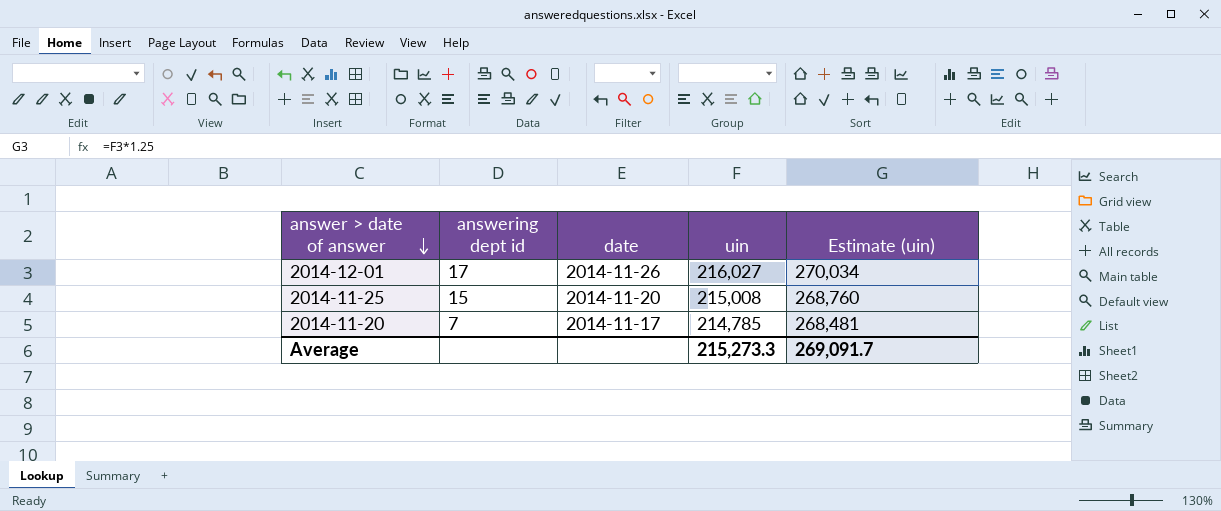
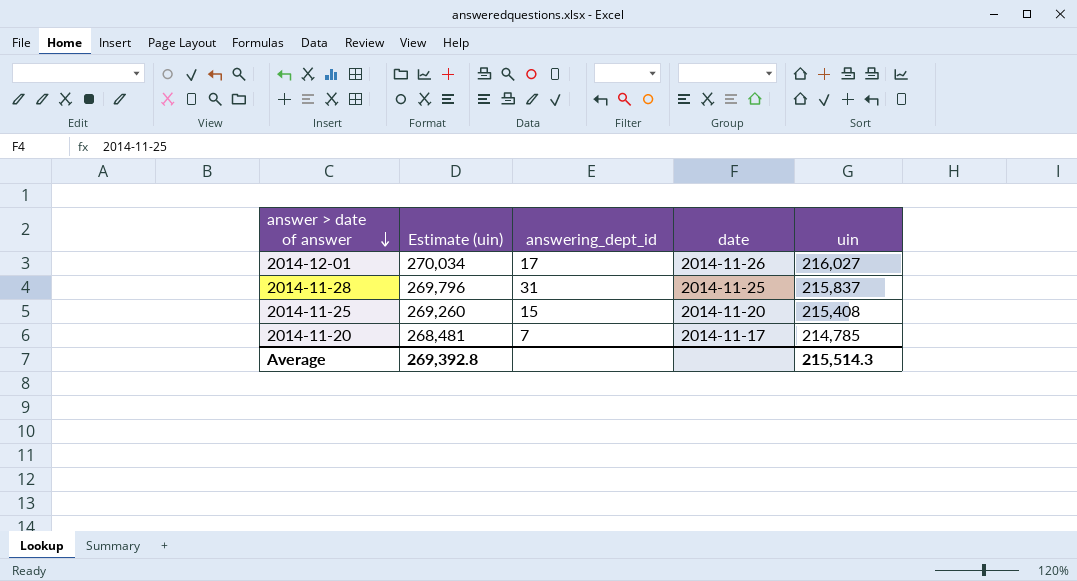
column Estimate (uin) | position: 5 -> 2
column name: answering dept id -> answering_dept_id
row 2014-11-28: none -> 269,796 | 31 | 2014-11-25 | 215,837
2014-11-25 | Estimate (uin): 268,760 -> 269,260
2014-11-25 | uin: 215,008 -> 215,408
Average | Estimate (uin): 269,091.7 -> 269,392.8
Average | uin: 215,273.3 -> 215,514.3

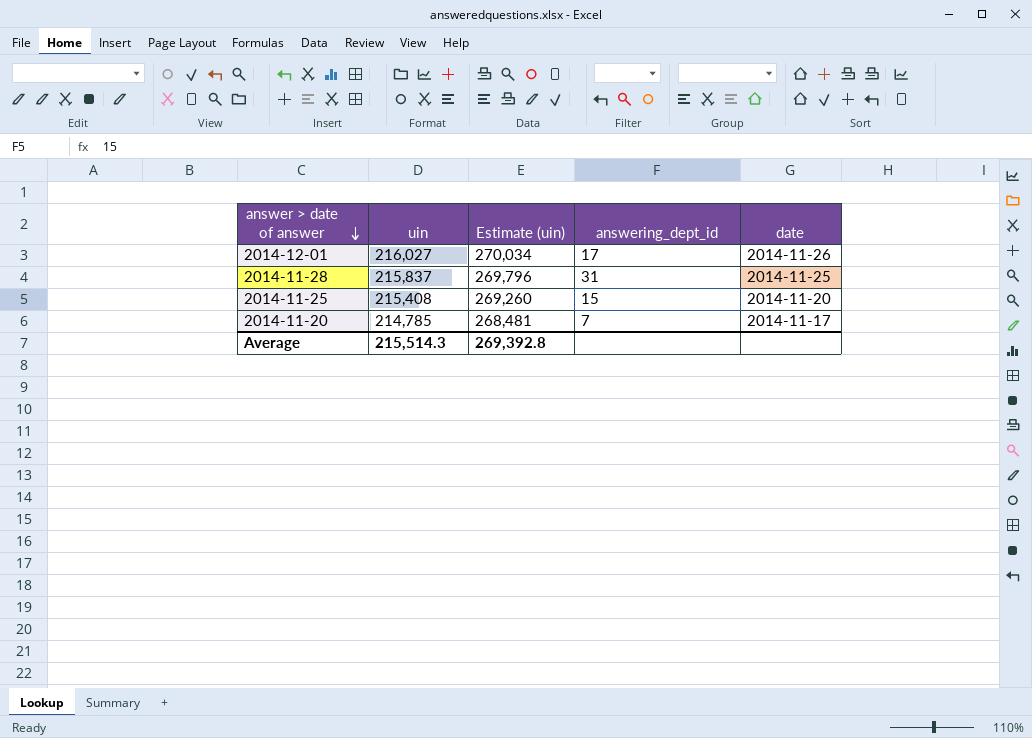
column uin | position: 5 -> 2

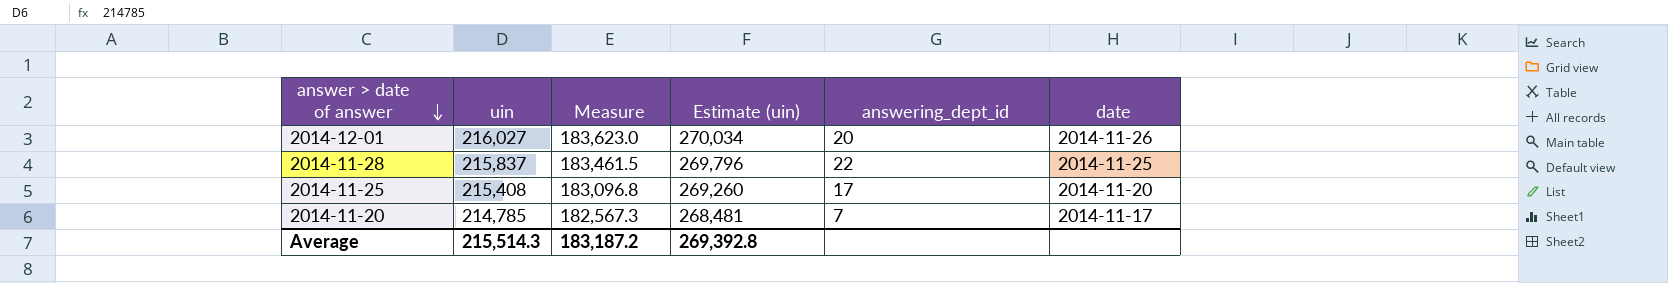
column Measure | formula: none -> [uin] * 0.85
2014-12-01 | answering_dept_id: 17 -> 20
2014-11-28 | answering_dept_id: 31 -> 22
2014-11-25 | answering_dept_id: 15 -> 17

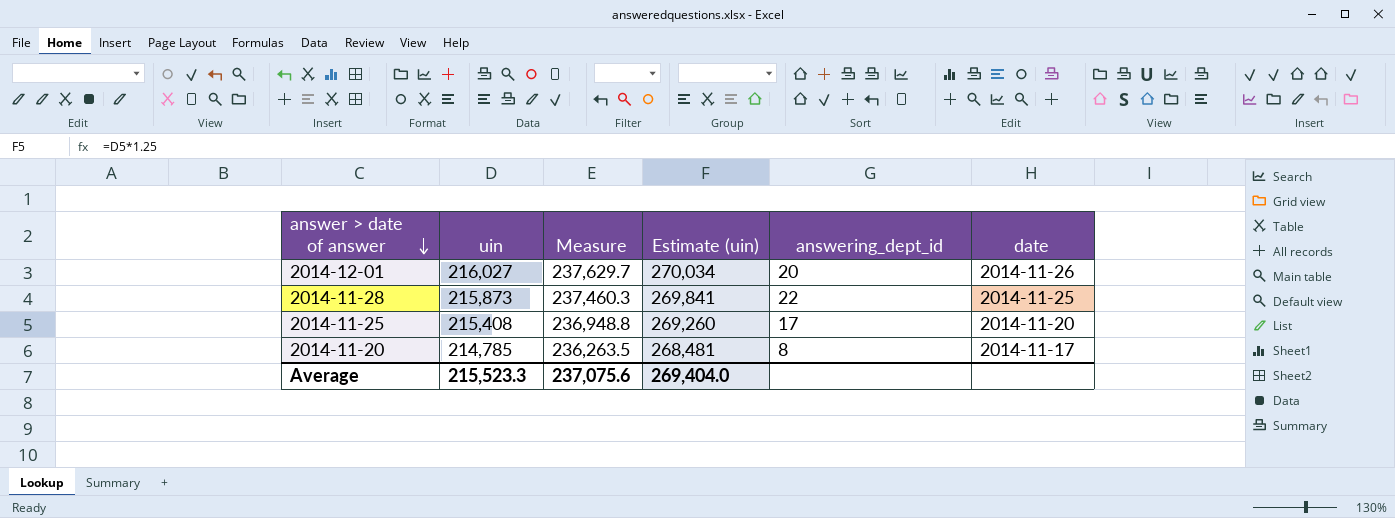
column Measure | formula: [uin] * 0.85 -> [uin] * 1.1
2014-11-28 | uin: 215,837 -> 215,873
2014-11-28 | Estimate (uin): 269,796 -> 269,841
2014-11-20 | answering_dept_id: 7 -> 8
Average | uin: 215,514.3 -> 215,523.3
Average | Measure: 183,187.2 -> 237,075.6
Average | Estimate (uin): 269,392.8 -> 269,404.0

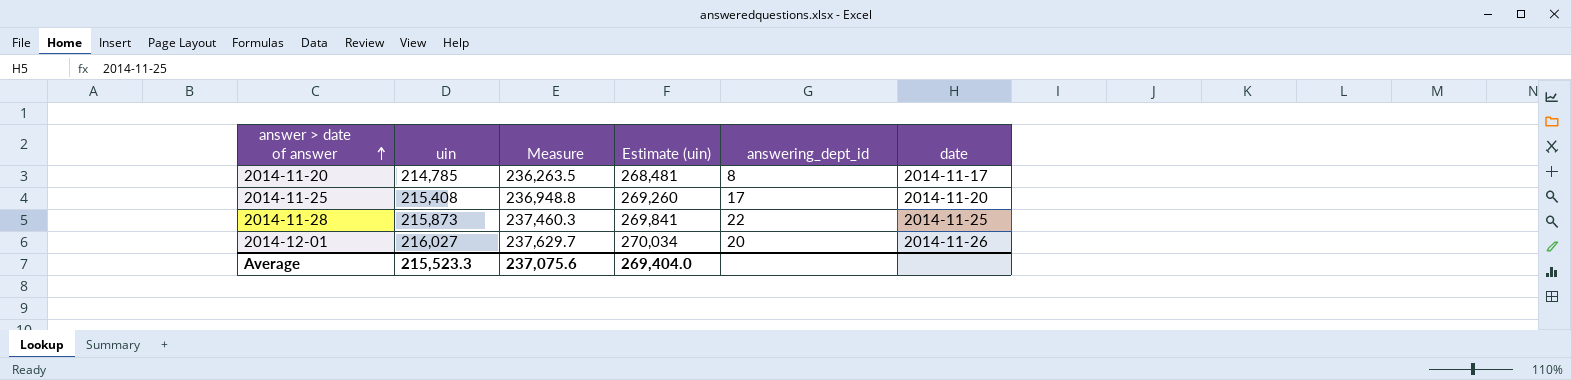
row order: answer > date of answer descending -> answer > date of answer ascending

